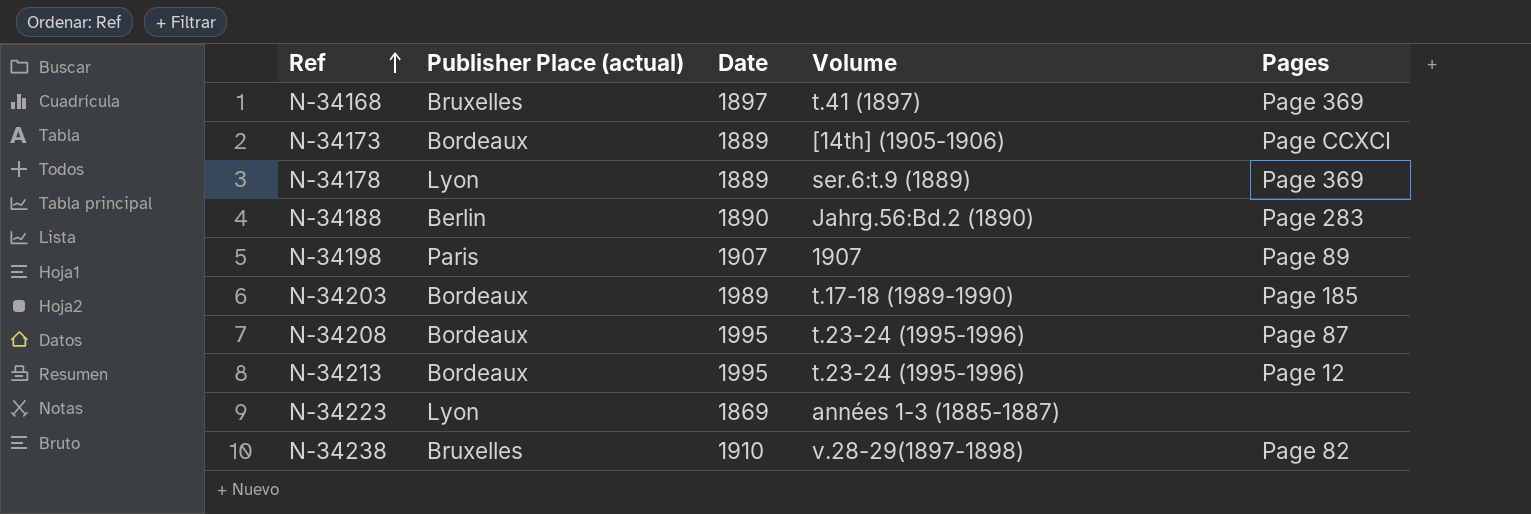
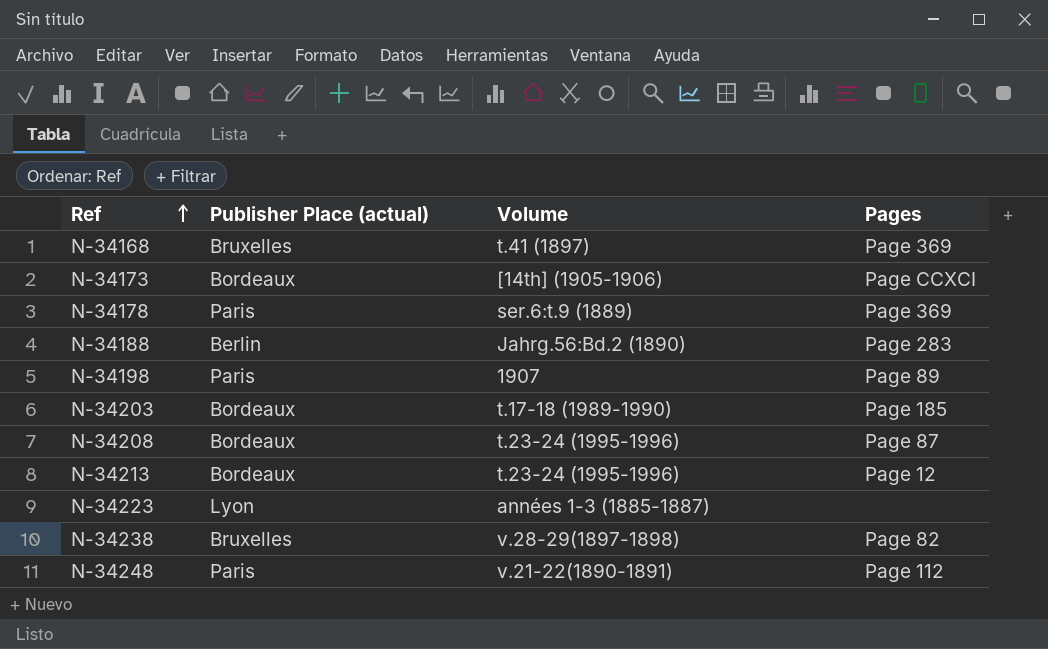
column Date | position: 3 -> none
N-34178 | Publisher Place (actual): Lyon -> Paris
row N-34248: none -> Paris | v.21-22(1890-1891) | Page 112

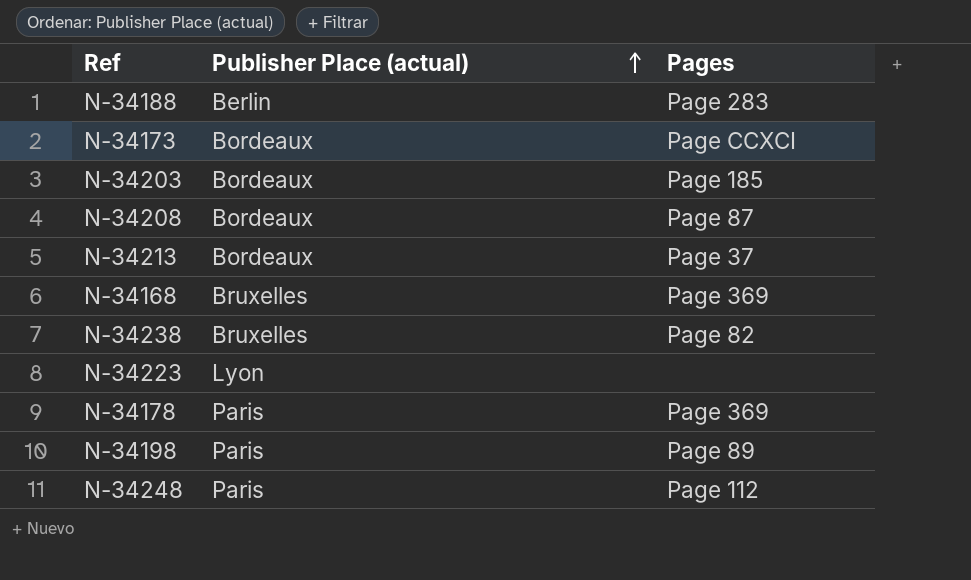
row order: Ref ascending -> Publisher Place (actual) ascending
column Volume | position: 3 -> none
N-34213 | Pages: Page 12 -> Page 37

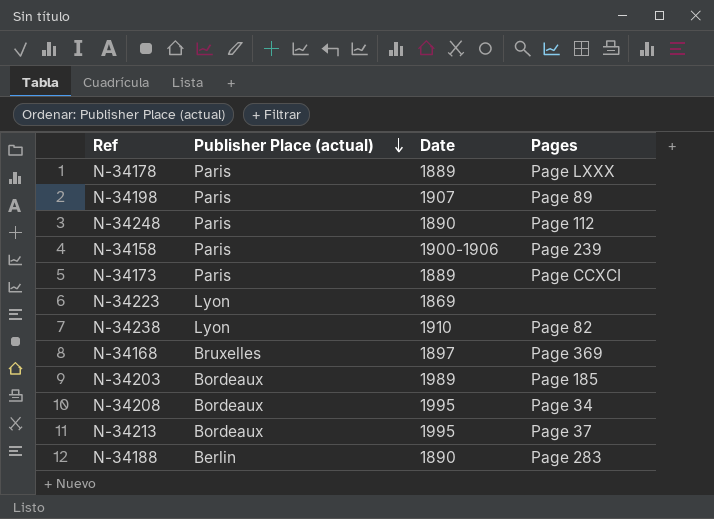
row order: Publisher Place (actual) ascending -> Publisher Place (actual) descending
column Date | position: none -> 3
N-34178 | Pages: Page 369 -> Page LXXX
row N-34158: none -> Paris | 1900-1906 | Page 239
N-34173 | Publisher Place (actual): Bordeaux -> Paris
N-34238 | Publisher Place (actual): Bruxelles -> Lyon
N-34208 | Pages: Page 87 -> Page 34

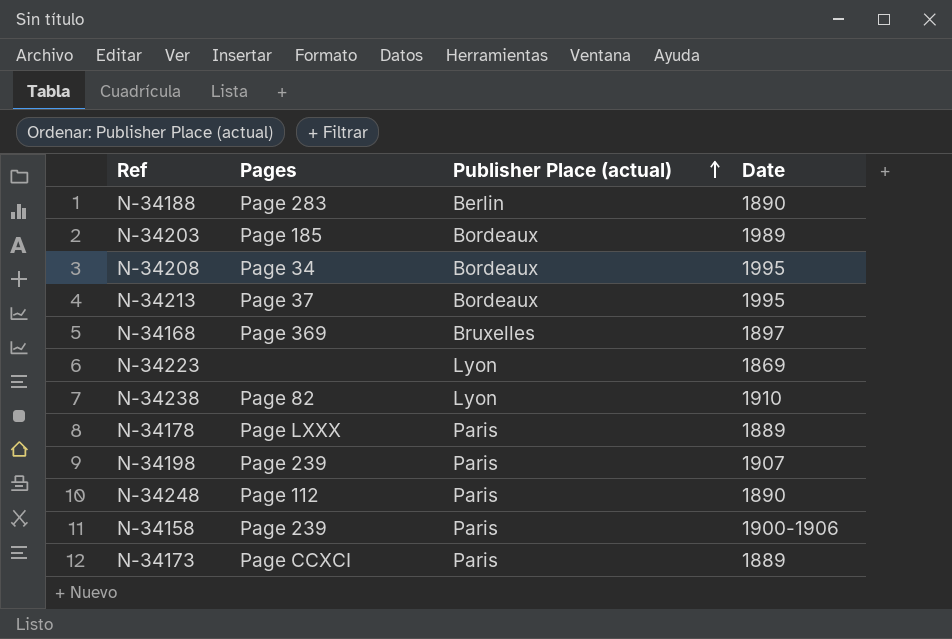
row order: Publisher Place (actual) descending -> Publisher Place (actual) ascending
column Pages | position: 4 -> 2
N-34198 | Pages: Page 89 -> Page 239

